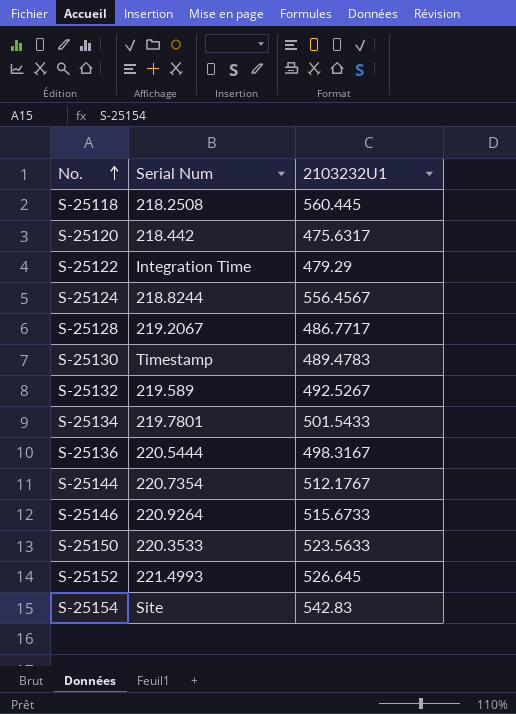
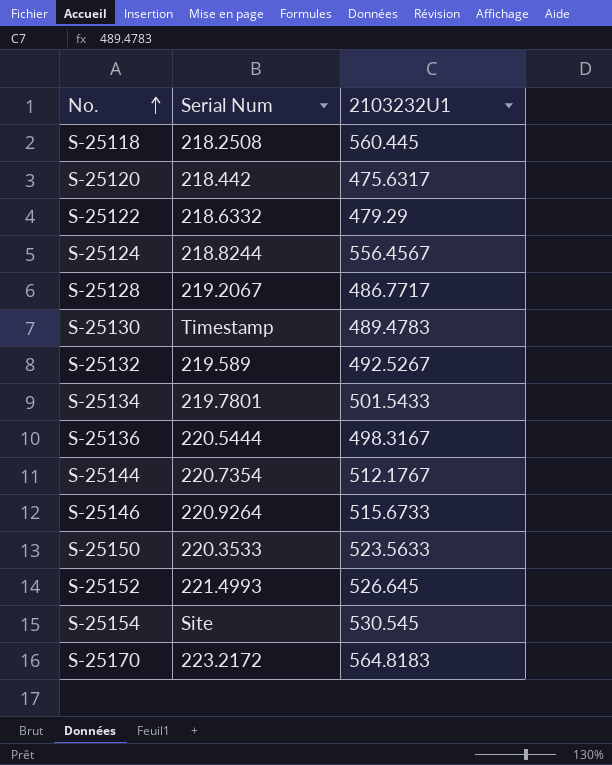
S-25122 | Serial Num: Integration Time -> 218.6332
S-25154 | 2103232U1: 542.83 -> 530.545
row S-25170: none -> 223.2172 | 564.8183

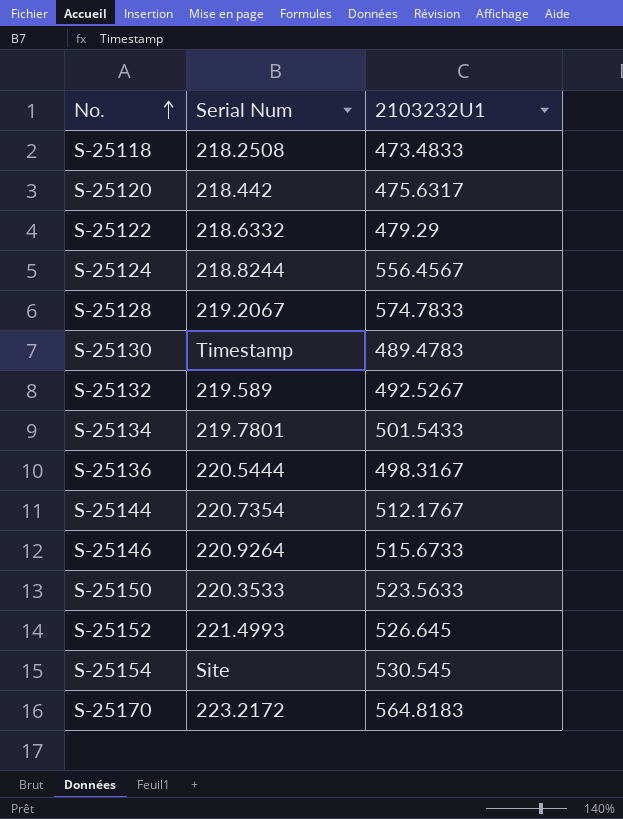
S-25118 | 2103232U1: 560.445 -> 473.4833
S-25128 | 2103232U1: 486.7717 -> 574.7833

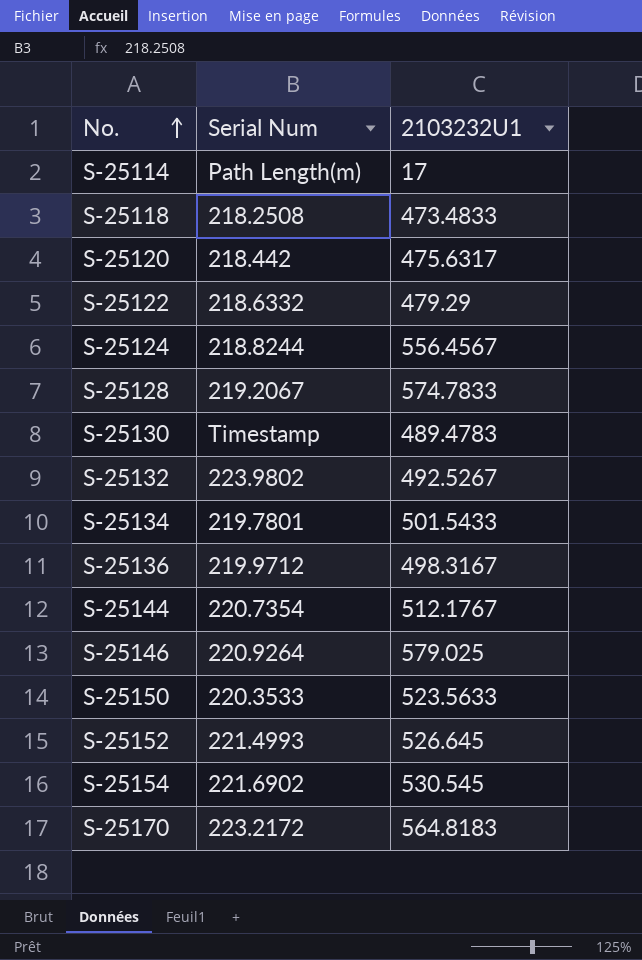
row S-25114: none -> Path Length(m) | 17
S-25132 | Serial Num: 219.589 -> 223.9802
S-25136 | Serial Num: 220.5444 -> 219.9712
S-25146 | 2103232U1: 515.6733 -> 579.025
S-25154 | Serial Num: Site -> 221.6902

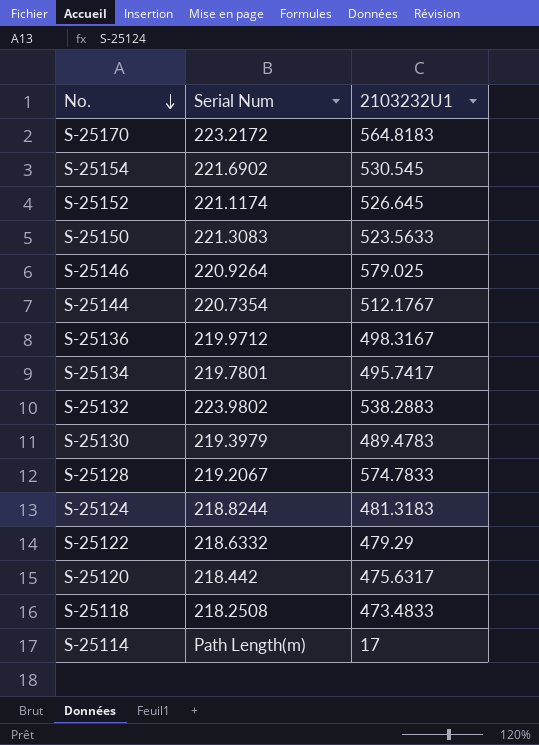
row order: No. ascending -> No. descending
S-25152 | Serial Num: 221.4993 -> 221.1174
S-25150 | Serial Num: 220.3533 -> 221.3083
S-25134 | 2103232U1: 501.5433 -> 495.7417
S-25132 | 2103232U1: 492.5267 -> 538.2883
S-25130 | Serial Num: Timestamp -> 219.3979
S-25124 | 2103232U1: 556.4567 -> 481.3183

